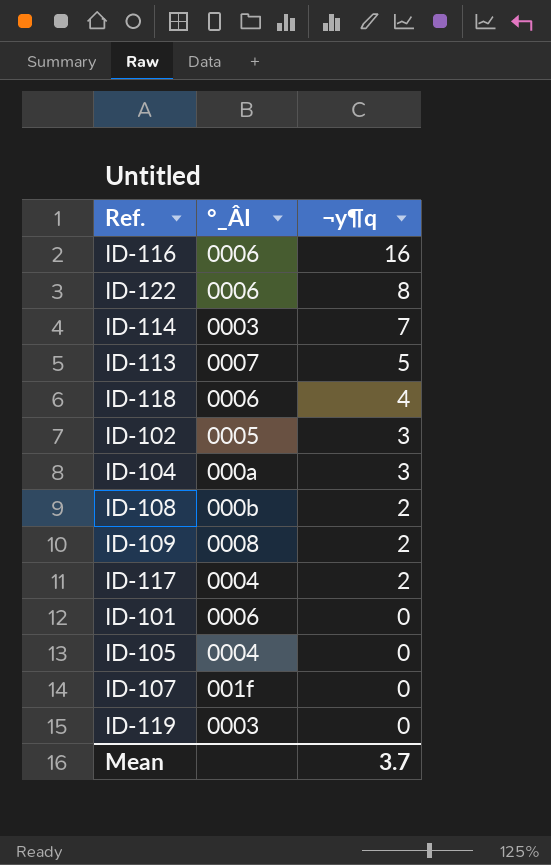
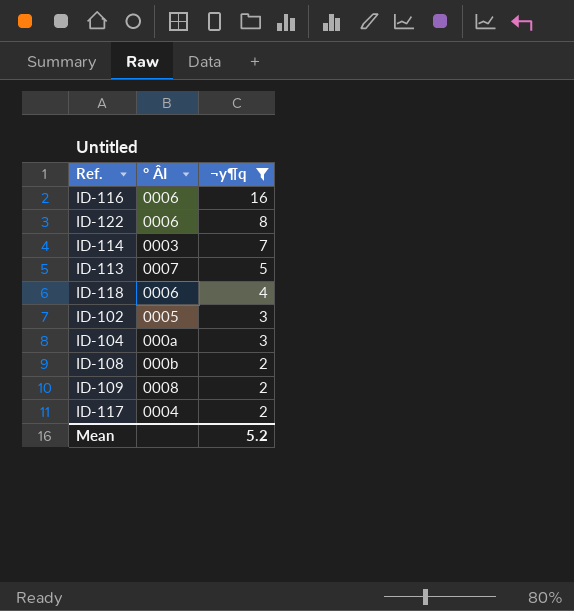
filter: none -> ¬y¶q != 0
column name: °_ÂI -> ° ÂI
Mean | ¬y¶q: 3.7 -> 5.2

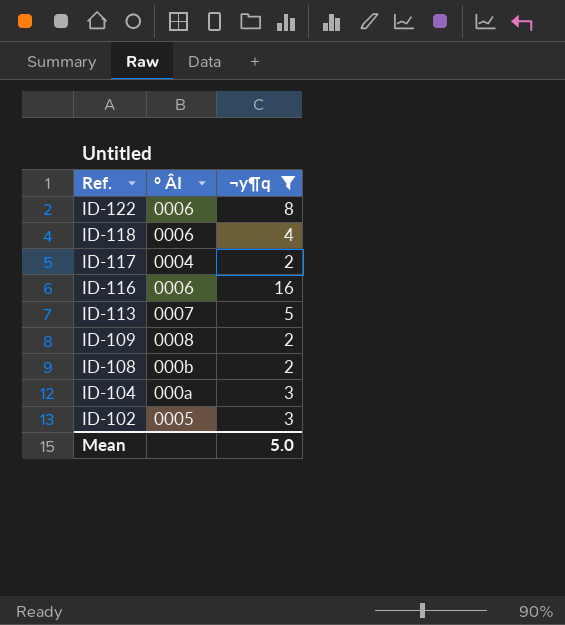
row order: ¬y¶q descending -> Ref. descending
row ID-114: 0003 | 7 -> none
Mean | ¬y¶q: 5.2 -> 5.0

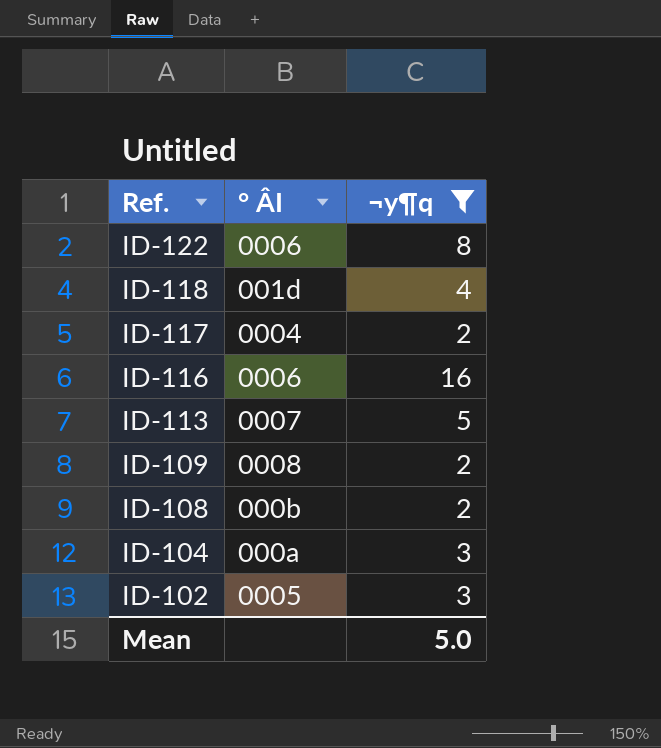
ID-118 | ° ÂI: 0006 -> 001d

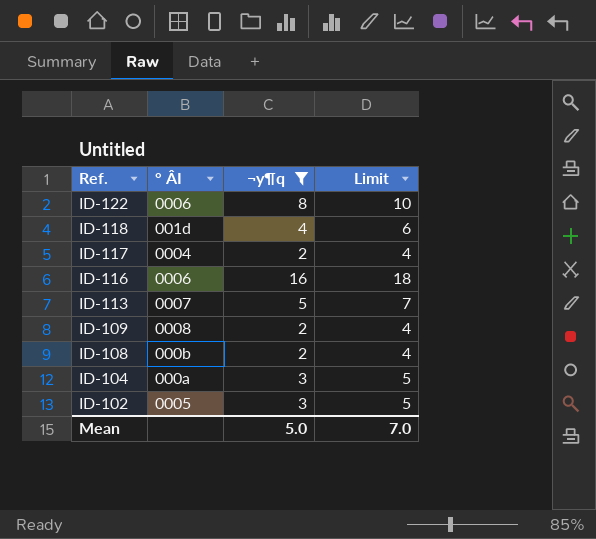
column Limit | formula: none -> [¬y¶q] + 2

